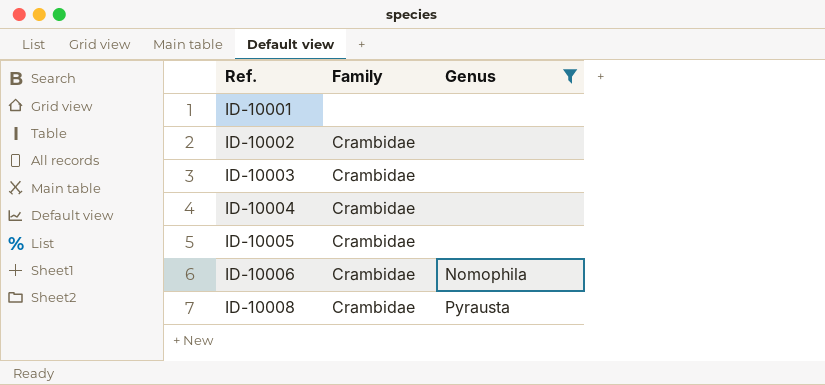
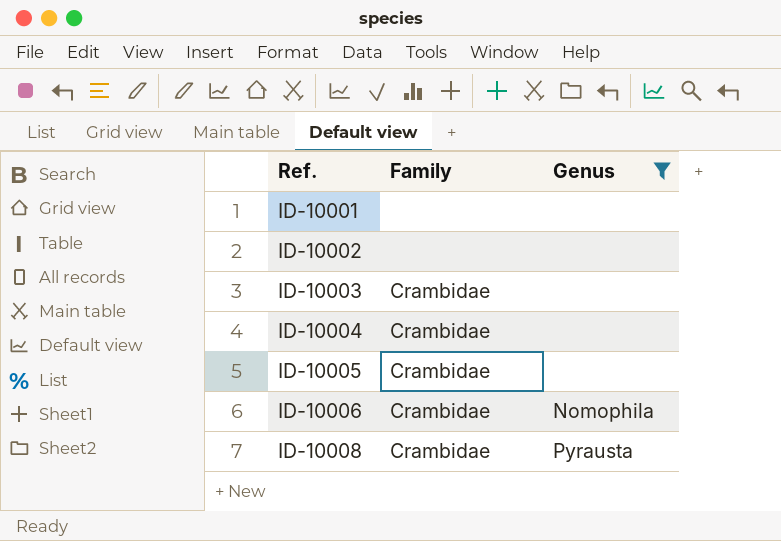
ID-10002 | Family: Crambidae -> none

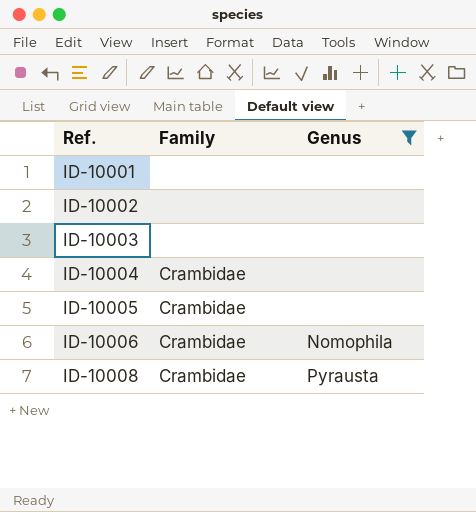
ID-10003 | Family: Crambidae -> none

